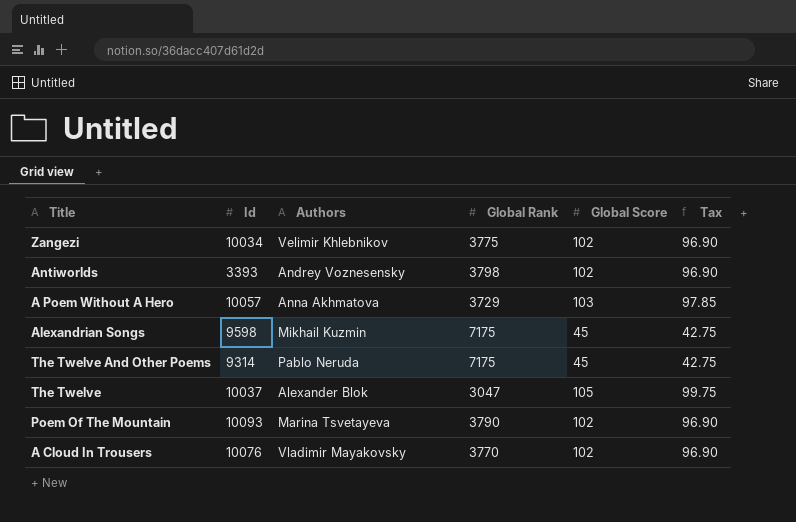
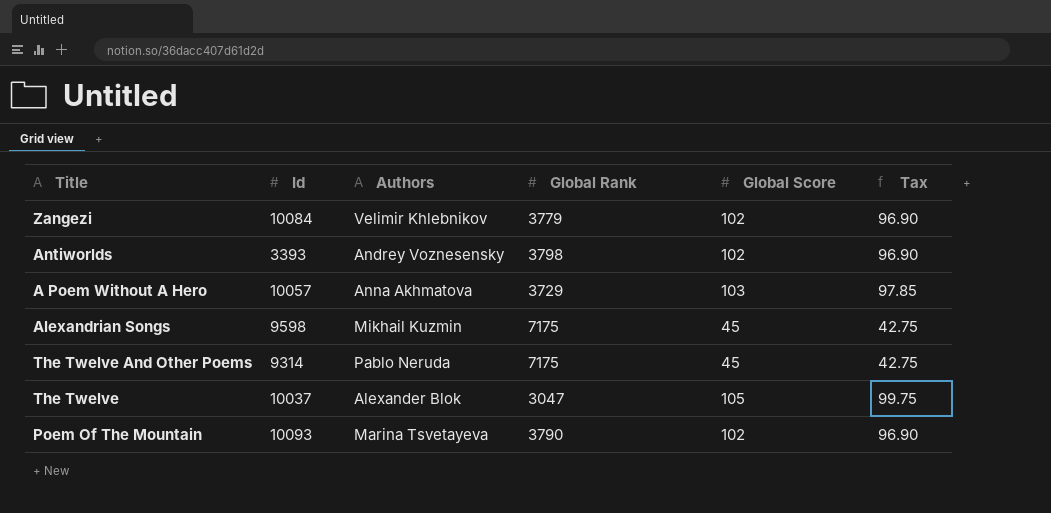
row A Cloud In Trousers: 10076 | Vladimir Mayakovsky | 3770 | 102 | 96.90 -> none
Zangezi | Id: 10034 -> 10084
Zangezi | Global Rank: 3775 -> 3779

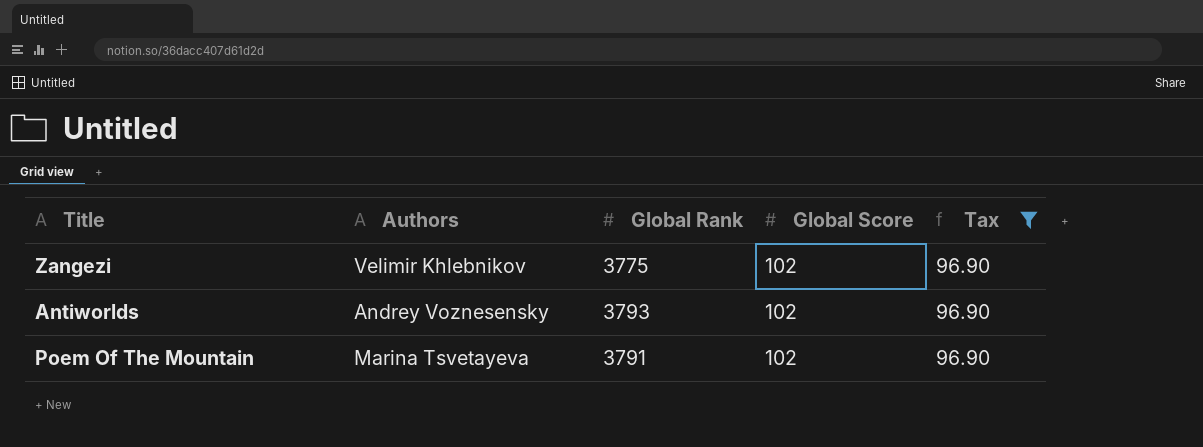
filter: none -> Tax = 96.90
column Id | position: 2 -> none
Zangezi | Global Rank: 3779 -> 3775
Antiworlds | Global Rank: 3798 -> 3793
Poem Of The Mountain | Global Rank: 3790 -> 3791

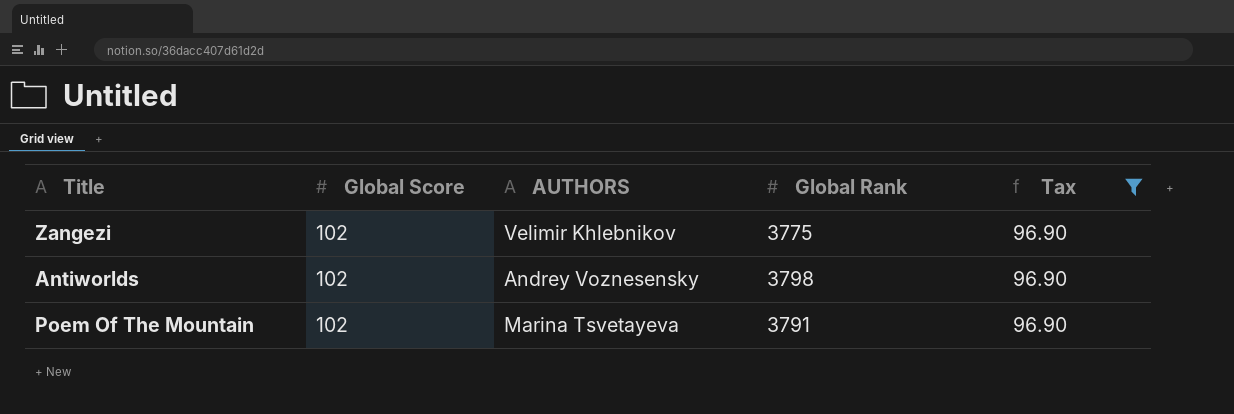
column Global Score | position: 4 -> 2
column name: Authors -> AUTHORS
Antiworlds | Global Rank: 3793 -> 3798

